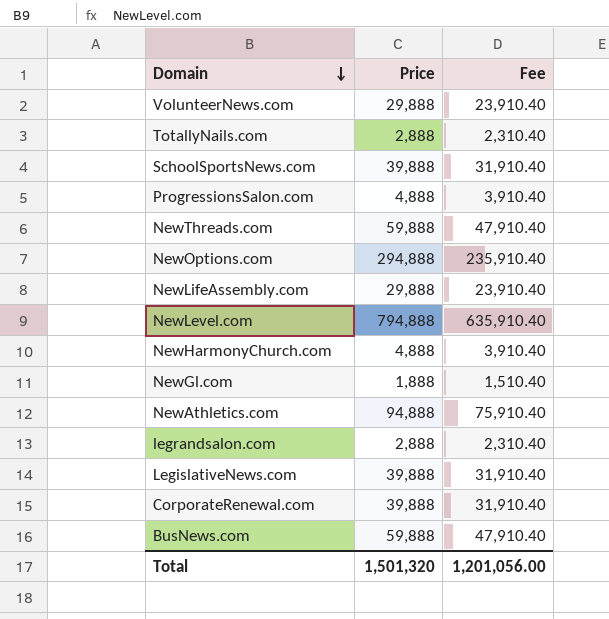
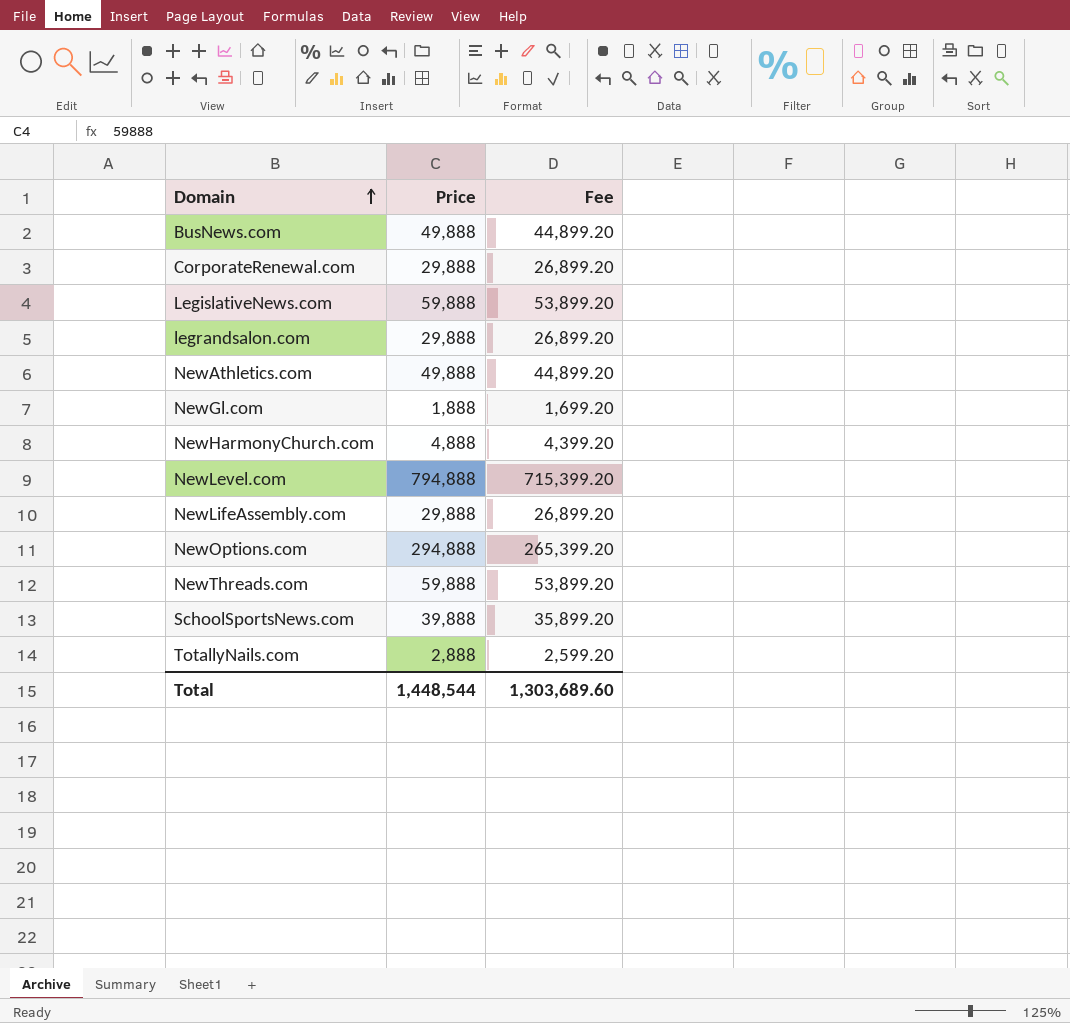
row order: Domain descending -> Domain ascending
column Fee | formula: [Price] * 0.8 -> [Price] * 0.9
row VolunteerNews.com: 29,888 | 23,910.40 -> none
row ProgressionsSalon.com: 4,888 | 3,910.40 -> none
BusNews.com | Price: 59,888 -> 49,888
CorporateRenewal.com | Price: 39,888 -> 29,888
LegislativeNews.com | Price: 39,888 -> 59,888
legrandsalon.com | Price: 2,888 -> 29,888
NewAthletics.com | Price: 94,888 -> 49,888
Total | Price: 1,501,320 -> 1,448,544
Total | Fee: 1,201,056.00 -> 1,303,689.60

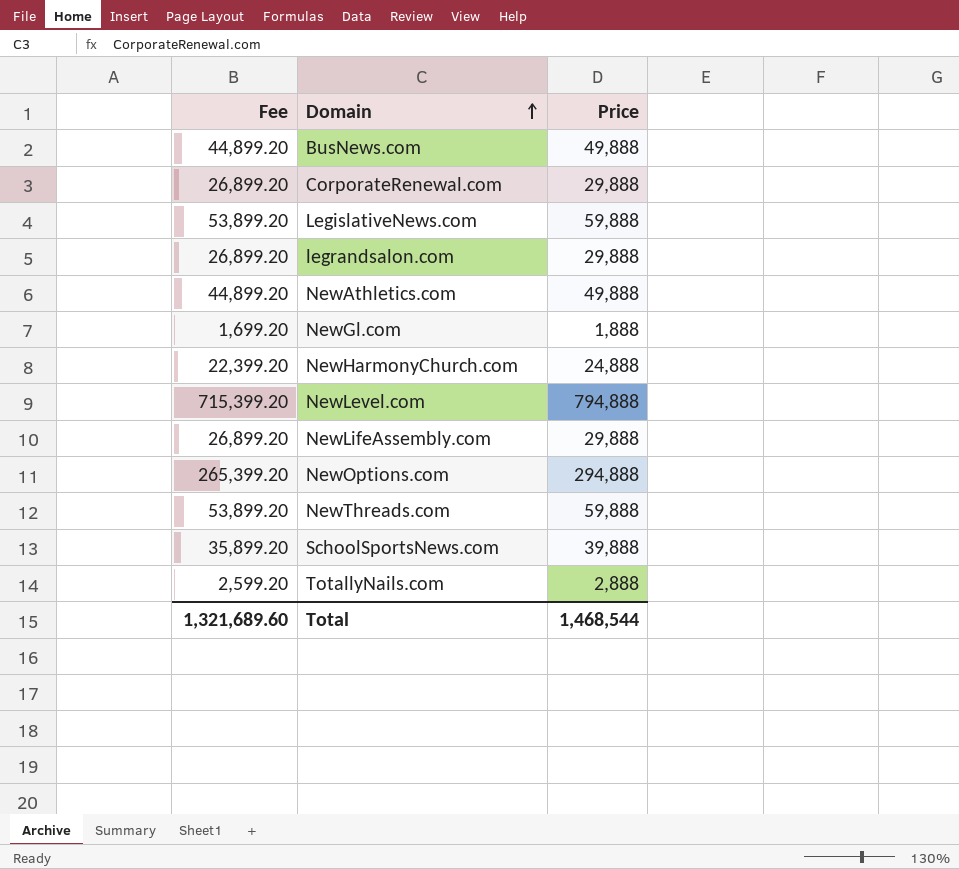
column Fee | position: 3 -> 1
NewHarmonyChurch.com | Fee: 4,399.20 -> 22,399.20
NewHarmonyChurch.com | Price: 4,888 -> 24,888
Total | Fee: 1,303,689.60 -> 1,321,689.60
Total | Price: 1,448,544 -> 1,468,544

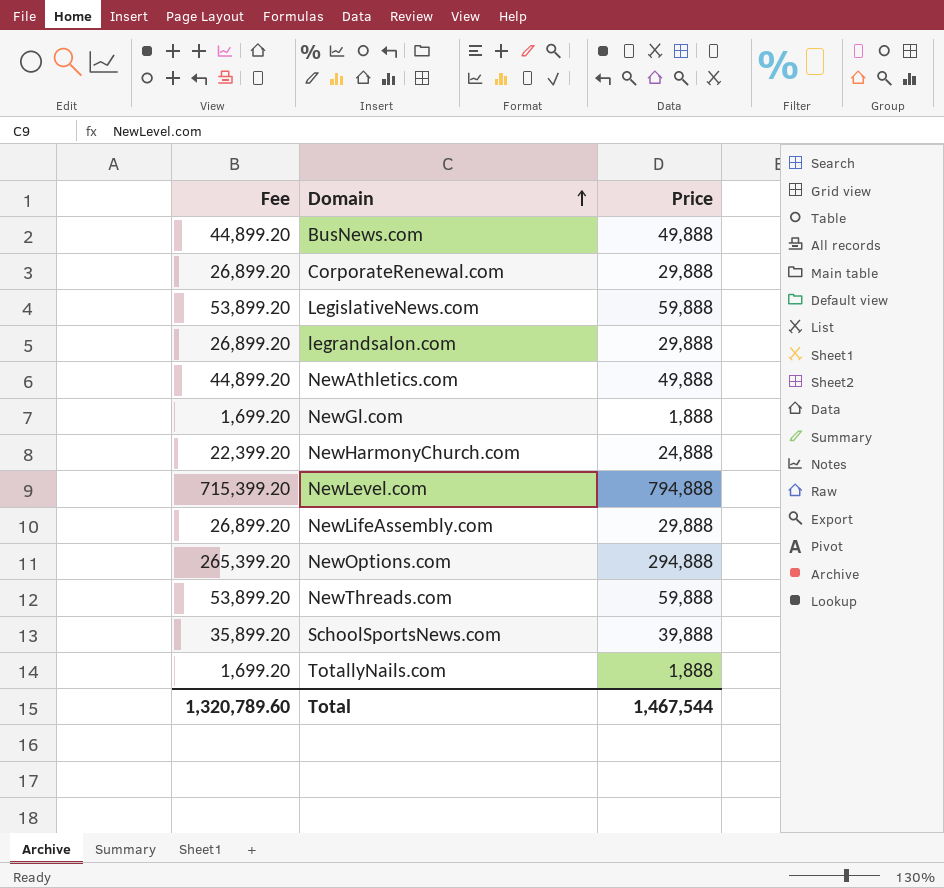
TotallyNails.com | Fee: 2,599.20 -> 1,699.20
TotallyNails.com | Price: 2,888 -> 1,888
Total | Fee: 1,321,689.60 -> 1,320,789.60
Total | Price: 1,468,544 -> 1,467,544

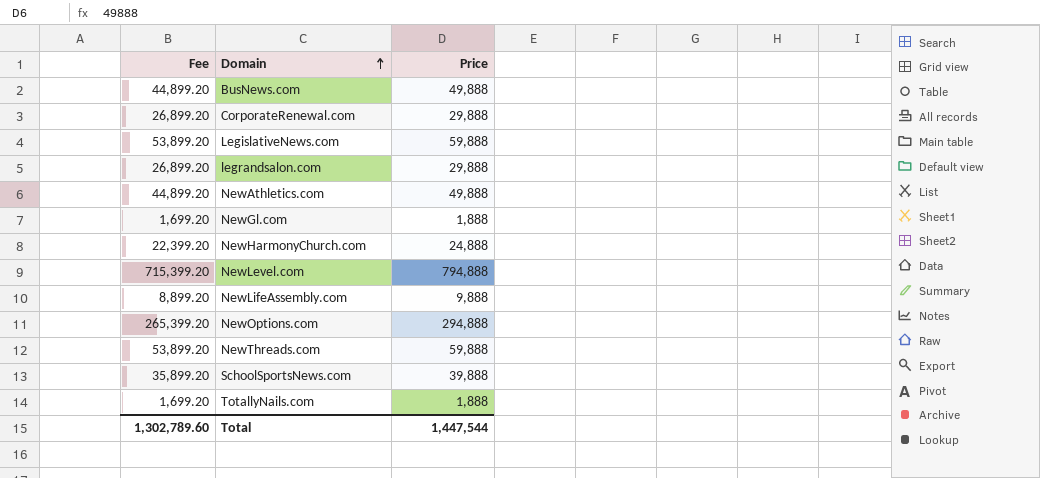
NewLifeAssembly.com | Fee: 26,899.20 -> 8,899.20
NewLifeAssembly.com | Price: 29,888 -> 9,888
Total | Fee: 1,320,789.60 -> 1,302,789.60
Total | Price: 1,467,544 -> 1,447,544

